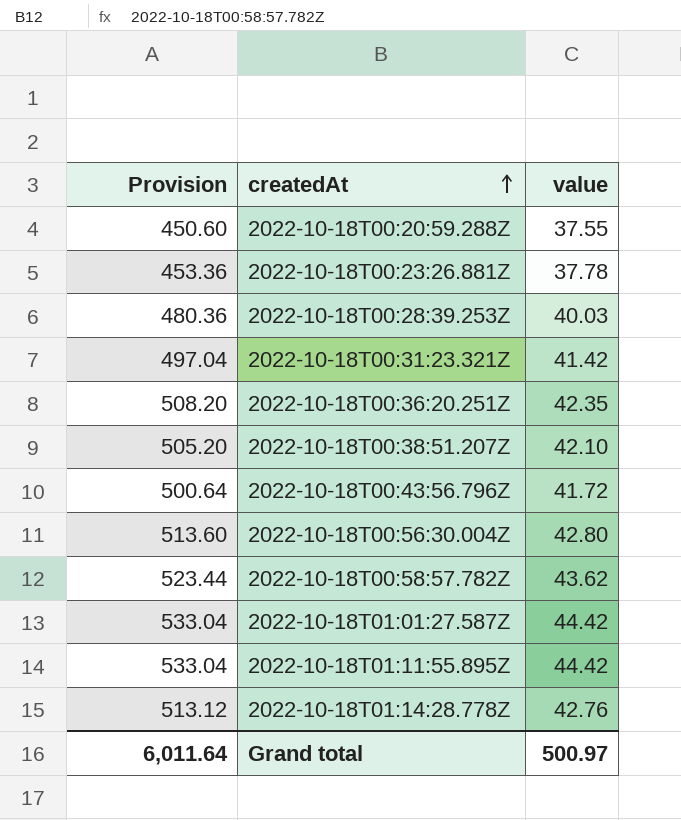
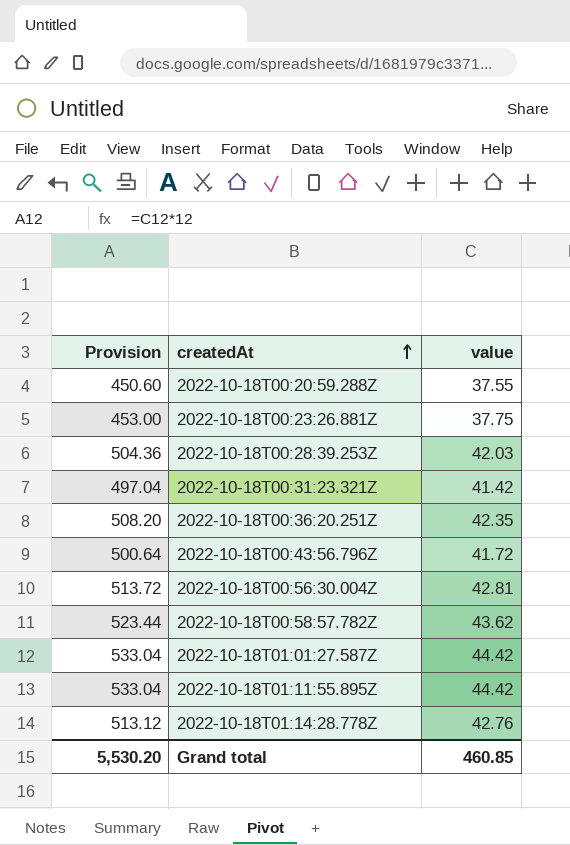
row 2022-10-18T00:38:51.207Z: 505.20 | 42.10 -> none
2022-10-18T00:23:26.881Z | Provision: 453.36 -> 453.00
2022-10-18T00:23:26.881Z | value: 37.78 -> 37.75
2022-10-18T00:28:39.253Z | Provision: 480.36 -> 504.36
2022-10-18T00:28:39.253Z | value: 40.03 -> 42.03
2022-10-18T00:56:30.004Z | Provision: 513.60 -> 513.72
2022-10-18T00:56:30.004Z | value: 42.80 -> 42.81
Grand total | Provision: 6,011.64 -> 5,530.20
Grand total | value: 500.97 -> 460.85

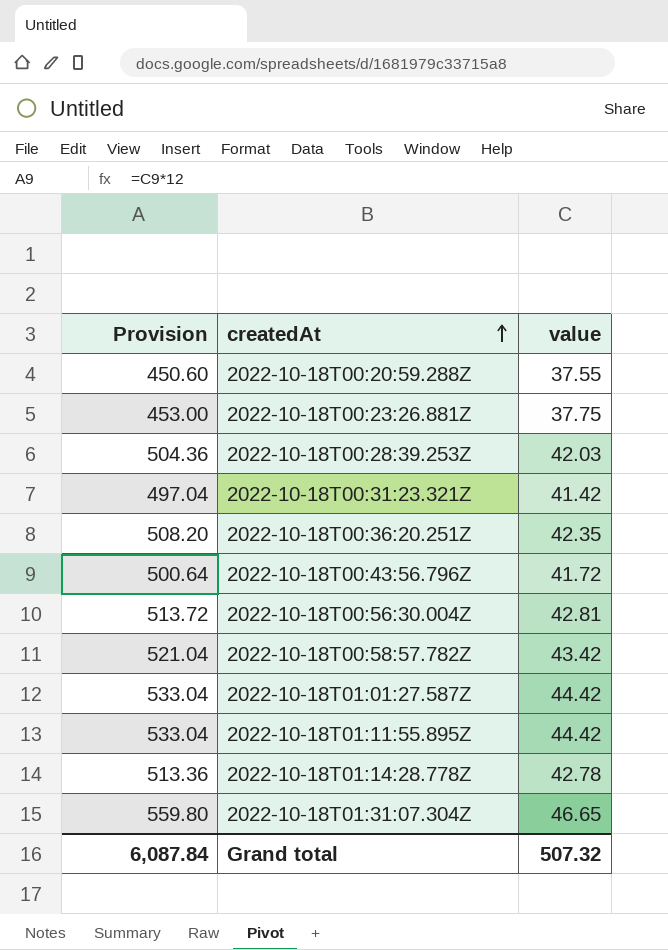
2022-10-18T00:58:57.782Z | Provision: 523.44 -> 521.04
2022-10-18T00:58:57.782Z | value: 43.62 -> 43.42
2022-10-18T01:14:28.778Z | Provision: 513.12 -> 513.36
2022-10-18T01:14:28.778Z | value: 42.76 -> 42.78
row 2022-10-18T01:31:07.304Z: none -> 559.80 | 46.65
Grand total | Provision: 5,530.20 -> 6,087.84
Grand total | value: 460.85 -> 507.32

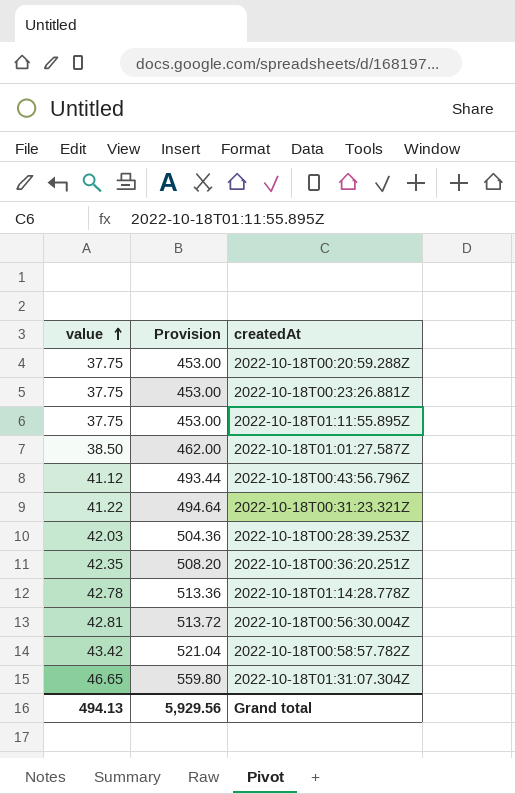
row order: createdAt ascending -> value ascending
column value | position: 3 -> 1
2022-10-18T00:20:59.288Z | value: 37.55 -> 37.75
2022-10-18T00:20:59.288Z | Provision: 450.60 -> 453.00
2022-10-18T01:11:55.895Z | value: 44.42 -> 37.75
2022-10-18T01:11:55.895Z | Provision: 533.04 -> 453.00
2022-10-18T01:01:27.587Z | value: 44.42 -> 38.50
2022-10-18T01:01:27.587Z | Provision: 533.04 -> 462.00
2022-10-18T00:43:56.796Z | value: 41.72 -> 41.12
2022-10-18T00:43:56.796Z | Provision: 500.64 -> 493.44
2022-10-18T00:31:23.321Z | value: 41.42 -> 41.22
2022-10-18T00:31:23.321Z | Provision: 497.04 -> 494.64
Grand total | value: 507.32 -> 494.13
Grand total | Provision: 6,087.84 -> 5,929.56

